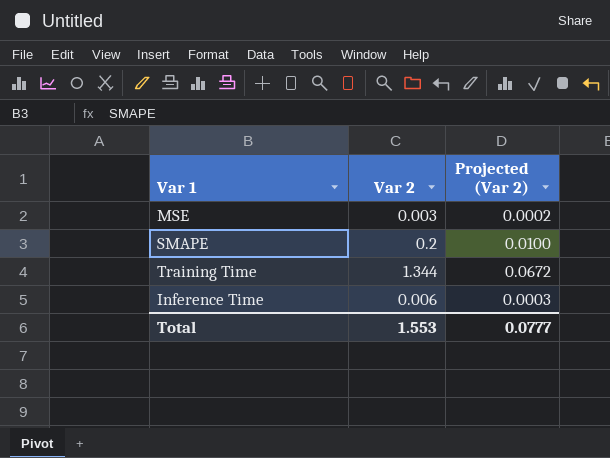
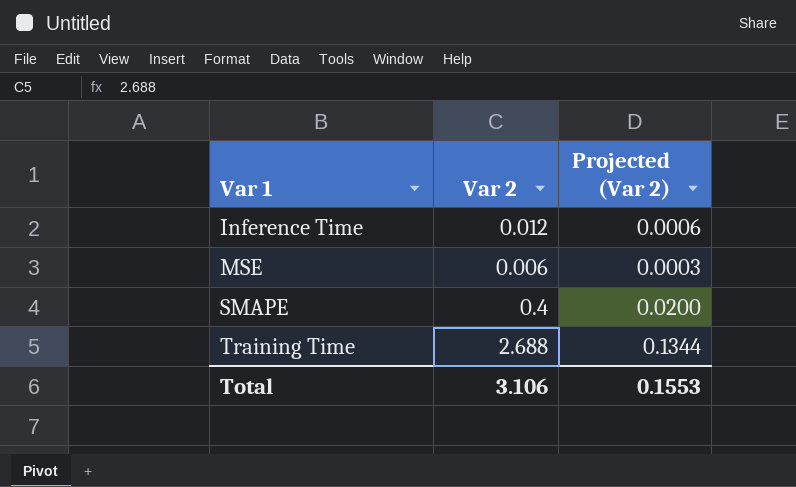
row order: none -> Var 1 ascending
Inference Time | Var 2: 0.006 -> 0.012
Inference Time | Projected (Var 2): 0.0003 -> 0.0006
MSE | Var 2: 0.003 -> 0.006
MSE | Projected (Var 2): 0.0002 -> 0.0003
SMAPE | Var 2: 0.2 -> 0.4
SMAPE | Projected (Var 2): 0.0100 -> 0.0200
Training Time | Var 2: 1.344 -> 2.688
Training Time | Projected (Var 2): 0.0672 -> 0.1344
Total | Var 2: 1.553 -> 3.106
Total | Projected (Var 2): 0.0777 -> 0.1553

